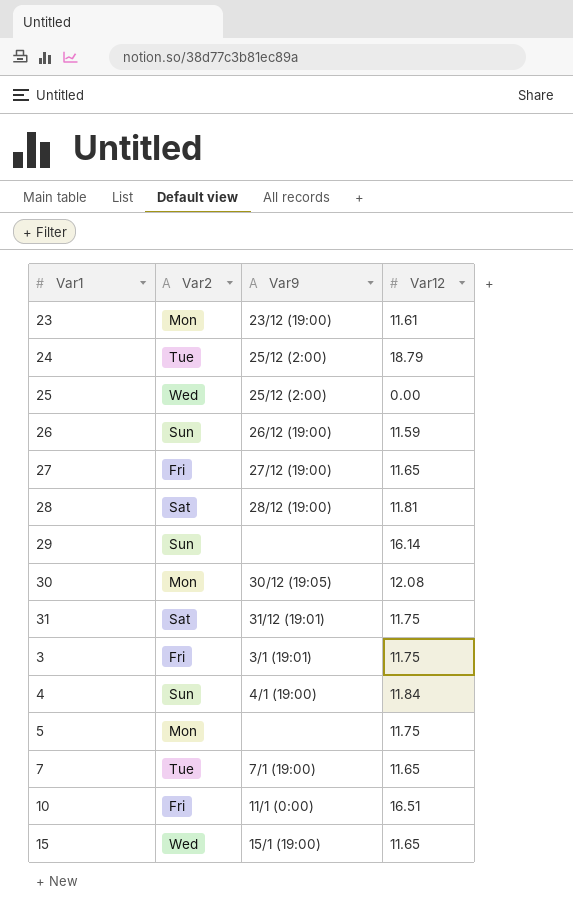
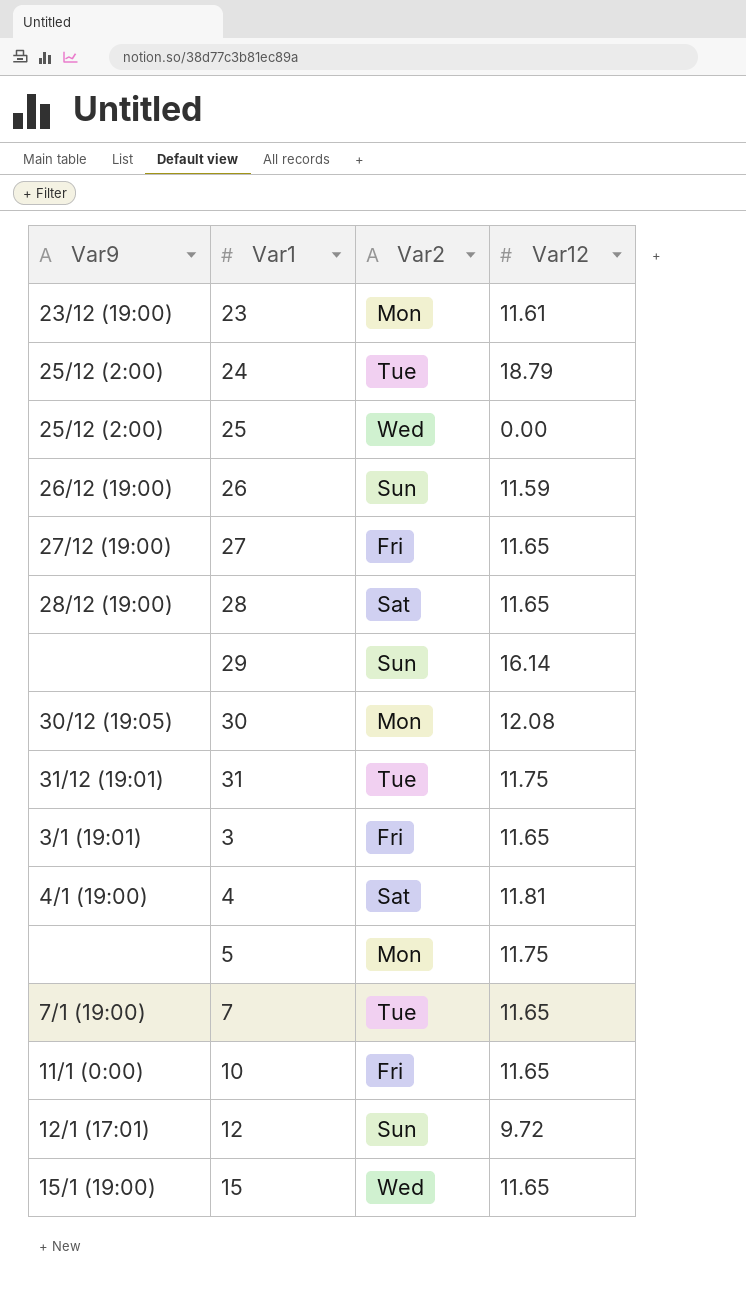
column Var9 | position: 3 -> 1
28 | Var12: 11.81 -> 11.65
31 | Var2: Sat -> Tue
3 | Var12: 11.75 -> 11.65
4 | Var2: Sun -> Sat
4 | Var12: 11.84 -> 11.81
10 | Var12: 16.51 -> 11.65
row 12: none -> 12/1 (17:01) | Sun | 9.72

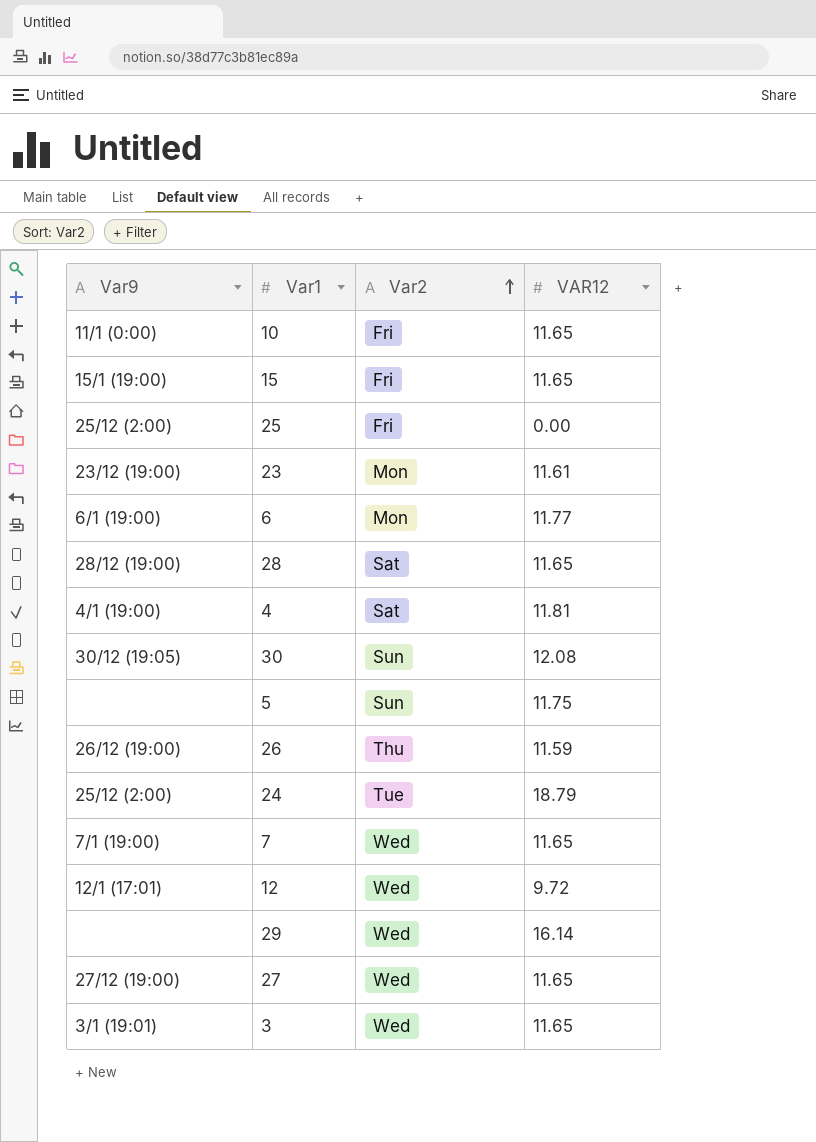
row order: none -> Var2 ascending
column name: Var12 -> VAR12
row 31: 31/12 (19:01) | Tue | 11.75 -> none
15 | Var2: Wed -> Fri
25 | Var2: Wed -> Fri
row 6: none -> 6/1 (19:00) | Mon | 11.77
30 | Var2: Mon -> Sun
5 | Var2: Mon -> Sun
26 | Var2: Sun -> Thu
7 | Var2: Tue -> Wed
12 | Var2: Sun -> Wed
29 | Var2: Sun -> Wed
27 | Var2: Fri -> Wed
3 | Var2: Fri -> Wed

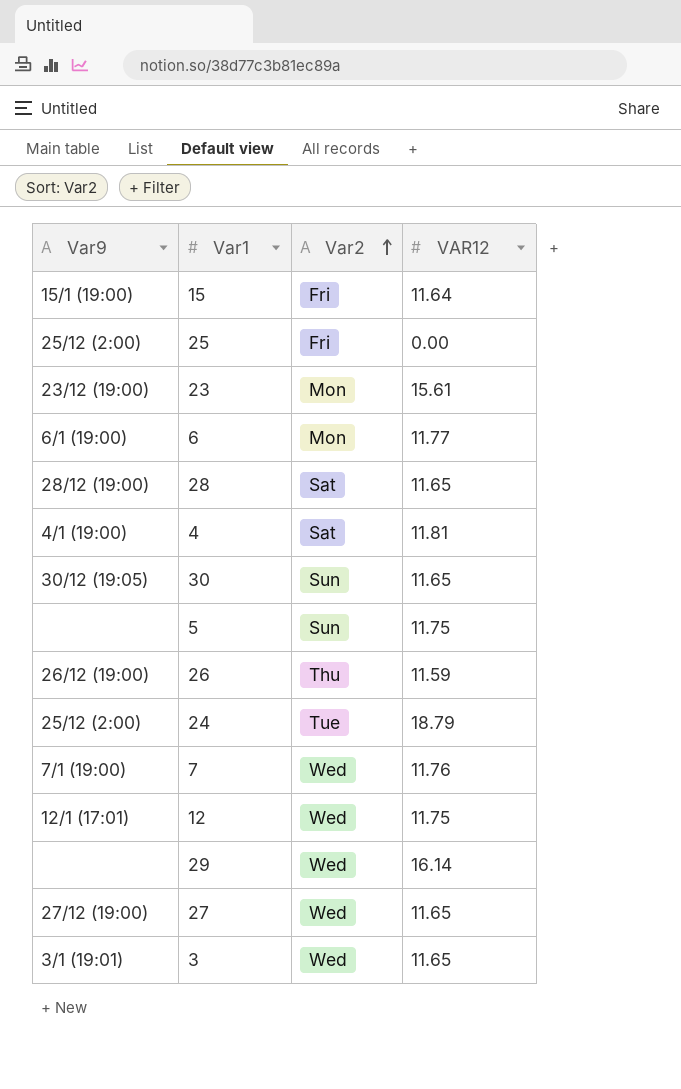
row 10: 11/1 (0:00) | Fri | 11.65 -> none
15 | VAR12: 11.65 -> 11.64
23 | VAR12: 11.61 -> 15.61
30 | VAR12: 12.08 -> 11.65
7 | VAR12: 11.65 -> 11.76
12 | VAR12: 9.72 -> 11.75

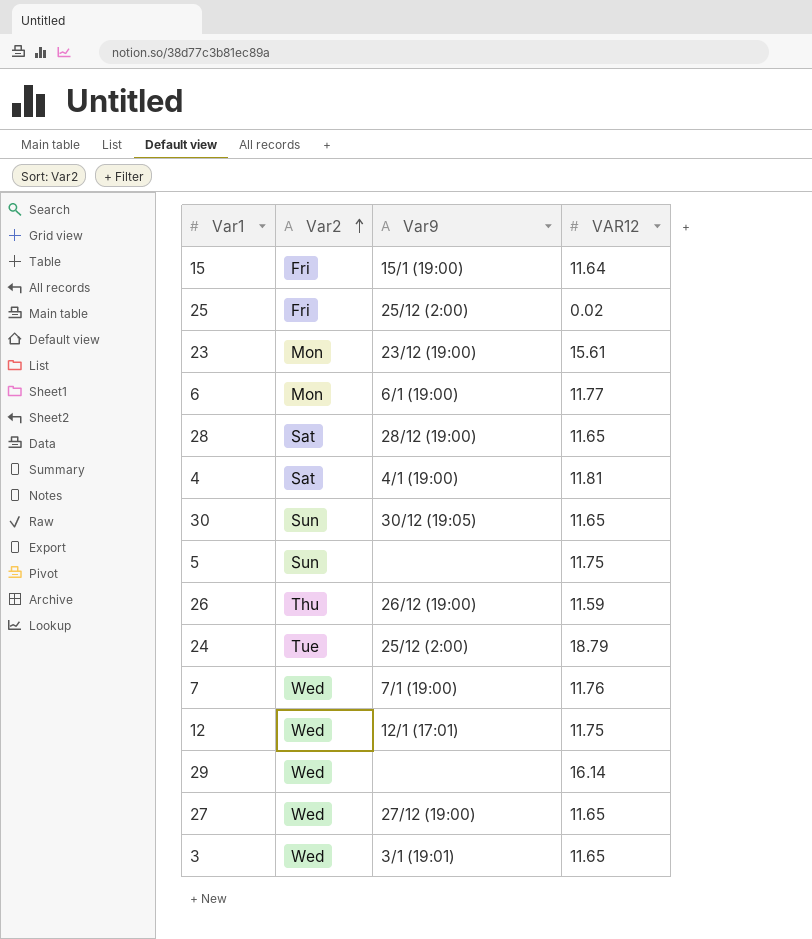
column Var9 | position: 1 -> 3
25 | VAR12: 0.00 -> 0.02

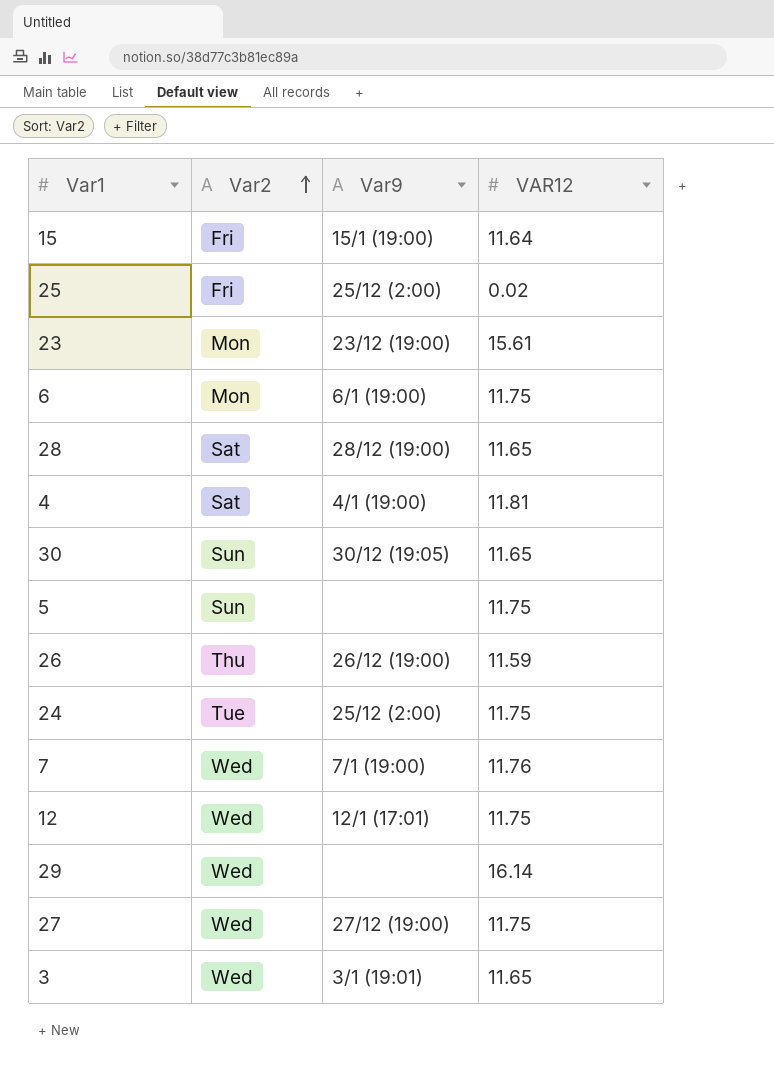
6 | VAR12: 11.77 -> 11.75
24 | VAR12: 18.79 -> 11.75
27 | VAR12: 11.65 -> 11.75

